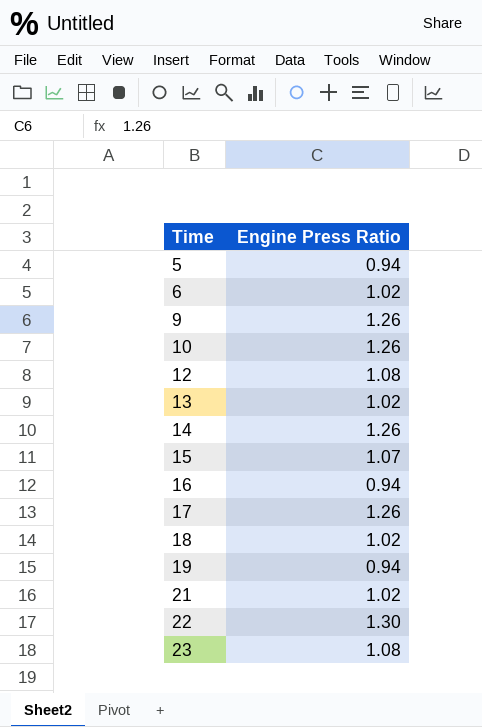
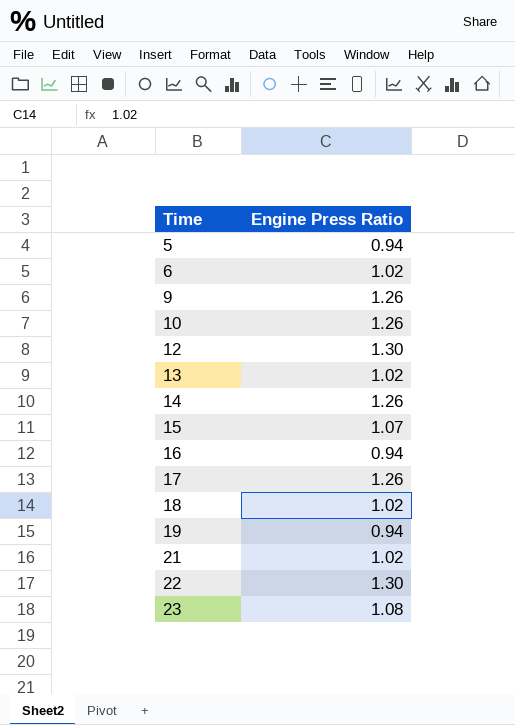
12 | Engine Press Ratio: 1.08 -> 1.30

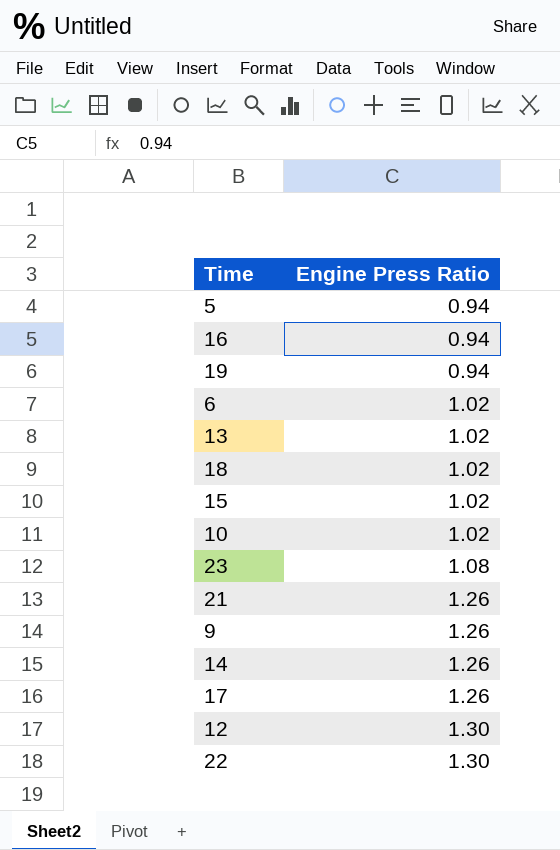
row order: Time ascending -> Engine Press Ratio ascending
15 | Engine Press Ratio: 1.07 -> 1.02
10 | Engine Press Ratio: 1.26 -> 1.02
21 | Engine Press Ratio: 1.02 -> 1.26

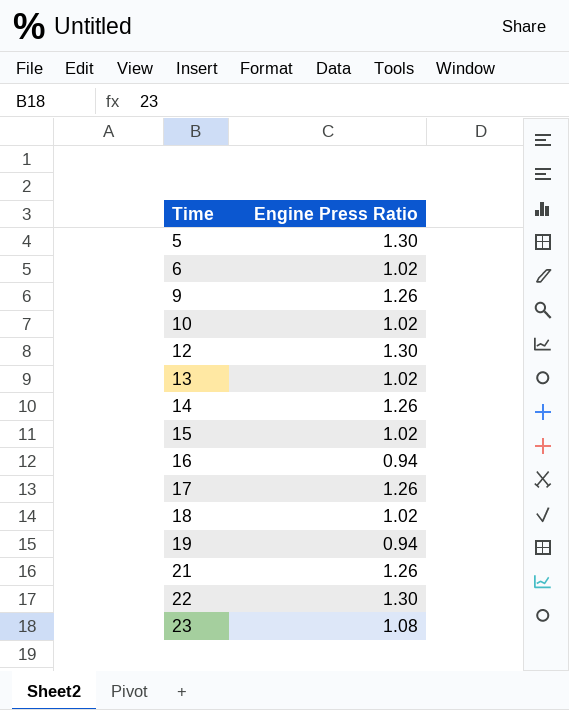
row order: Engine Press Ratio ascending -> Time ascending
5 | Engine Press Ratio: 0.94 -> 1.30

